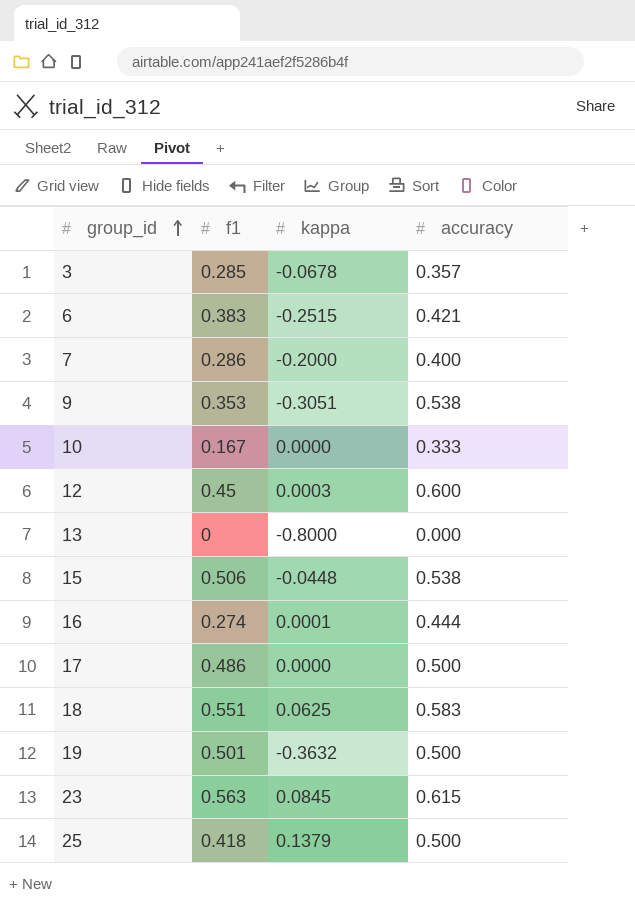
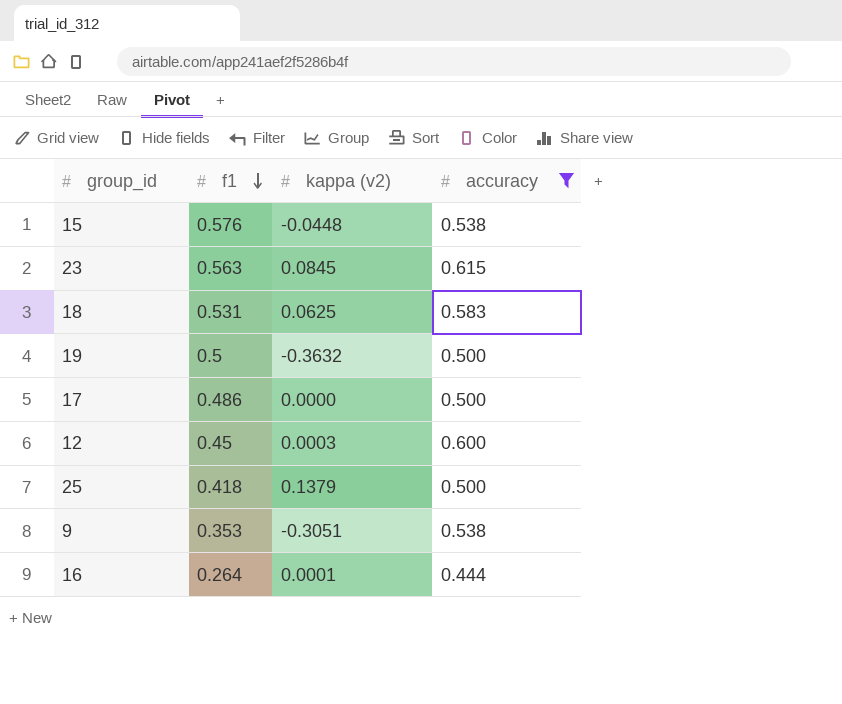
filter: none -> accuracy >= 0.444
row order: group_id ascending -> f1 descending
column name: kappa -> kappa (v2)
15 | f1: 0.506 -> 0.576
18 | f1: 0.551 -> 0.531
19 | f1: 0.501 -> 0.5
16 | f1: 0.274 -> 0.264

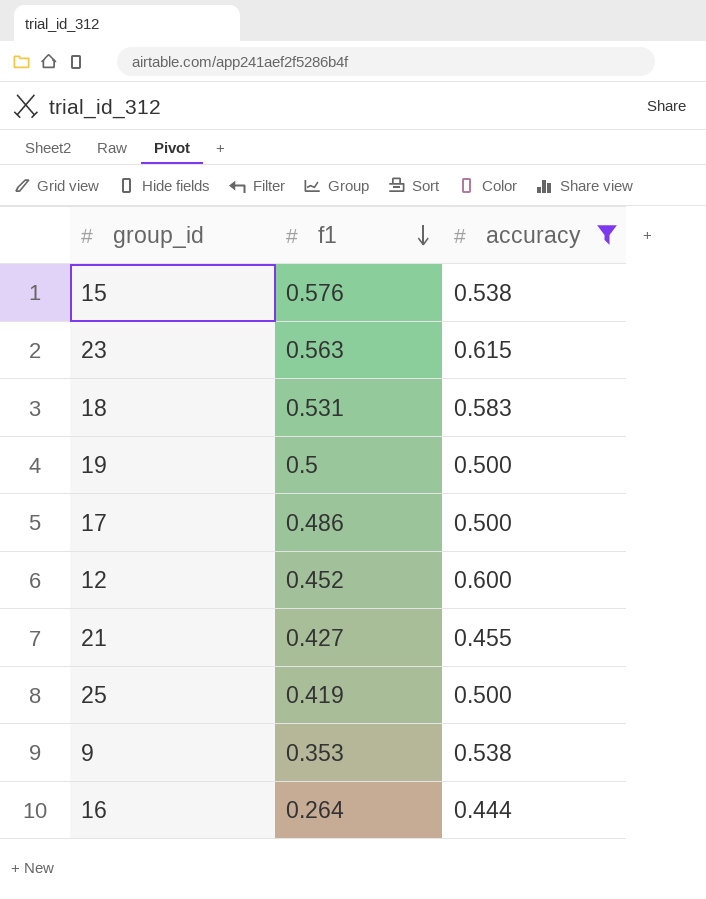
column kappa (v2) | position: 3 -> none
12 | f1: 0.45 -> 0.452
row 21: none -> 0.427 | 0.455
25 | f1: 0.418 -> 0.419

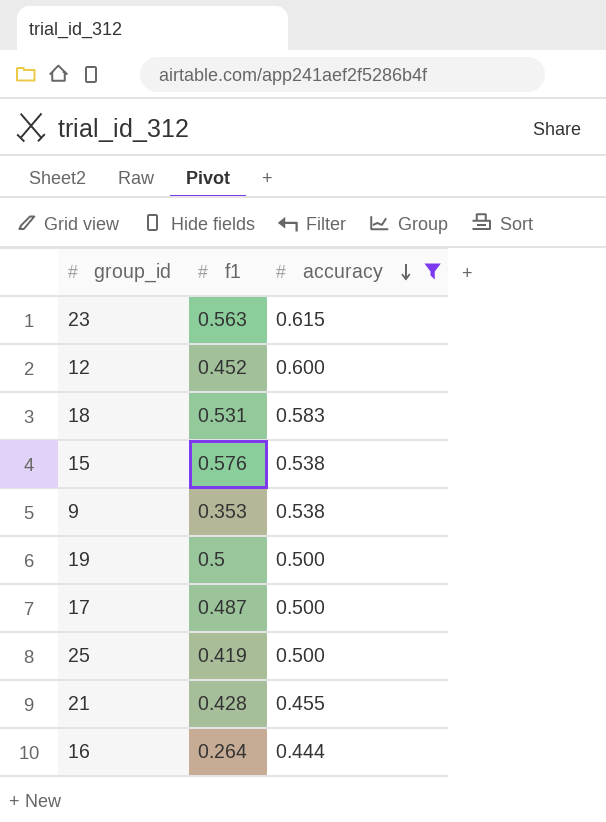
row order: f1 descending -> accuracy descending
17 | f1: 0.486 -> 0.487
21 | f1: 0.427 -> 0.428

